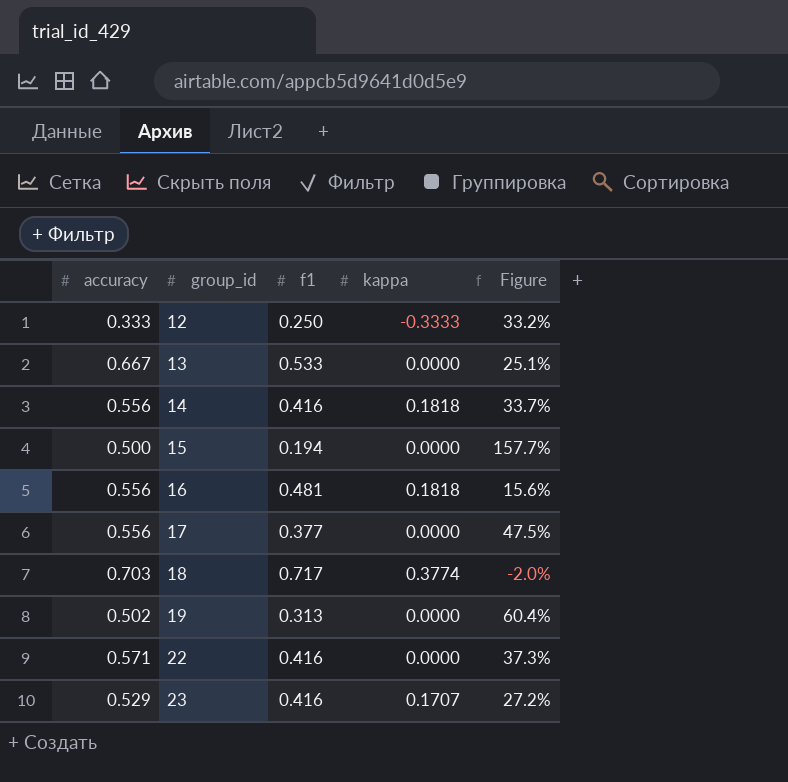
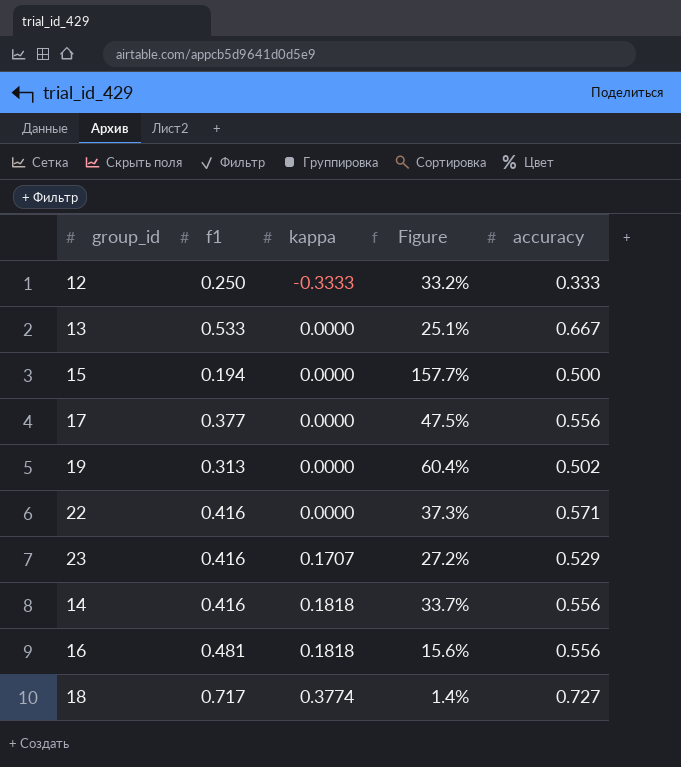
row order: group_id ascending -> kappa ascending
column accuracy | position: 1 -> 5
18 | Figure: -2.0% -> 1.4%
18 | accuracy: 0.703 -> 0.727

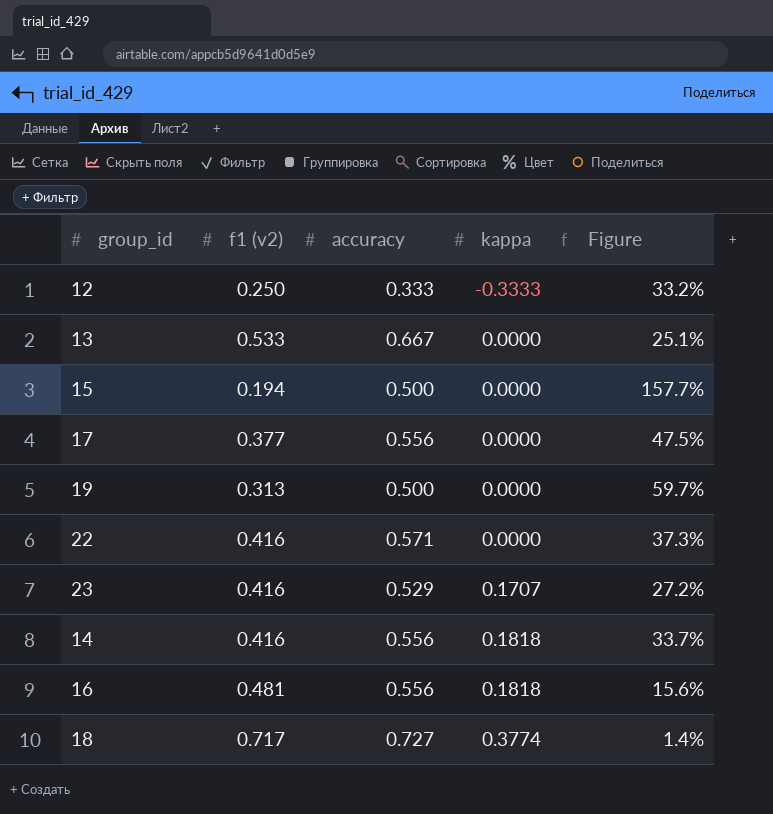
column name: f1 -> f1 (v2)
column accuracy | position: 5 -> 3
19 | accuracy: 0.502 -> 0.500
19 | Figure: 60.4% -> 59.7%

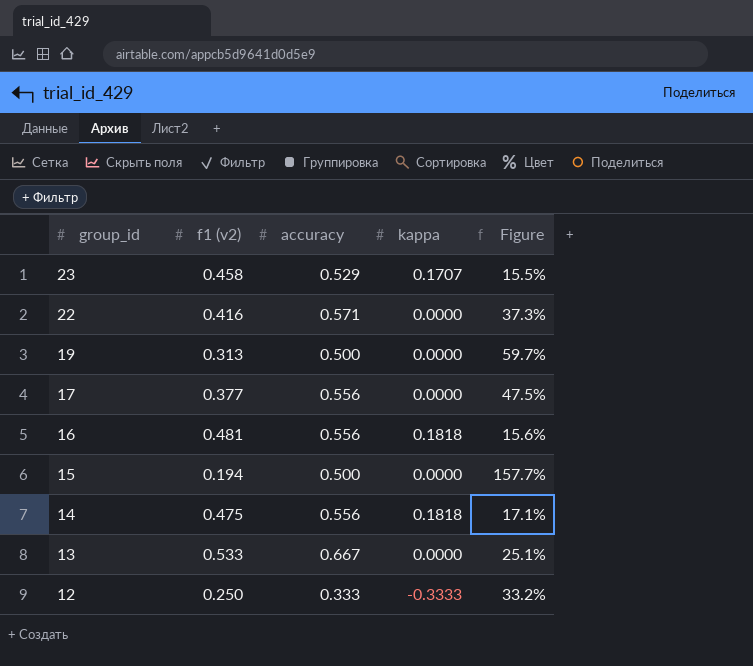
row order: kappa ascending -> group_id descending
row 18: 0.717 | 0.727 | 0.3774 | 1.4% -> none
23 | f1 (v2): 0.416 -> 0.458
23 | Figure: 27.2% -> 15.5%
14 | f1 (v2): 0.416 -> 0.475
14 | Figure: 33.7% -> 17.1%

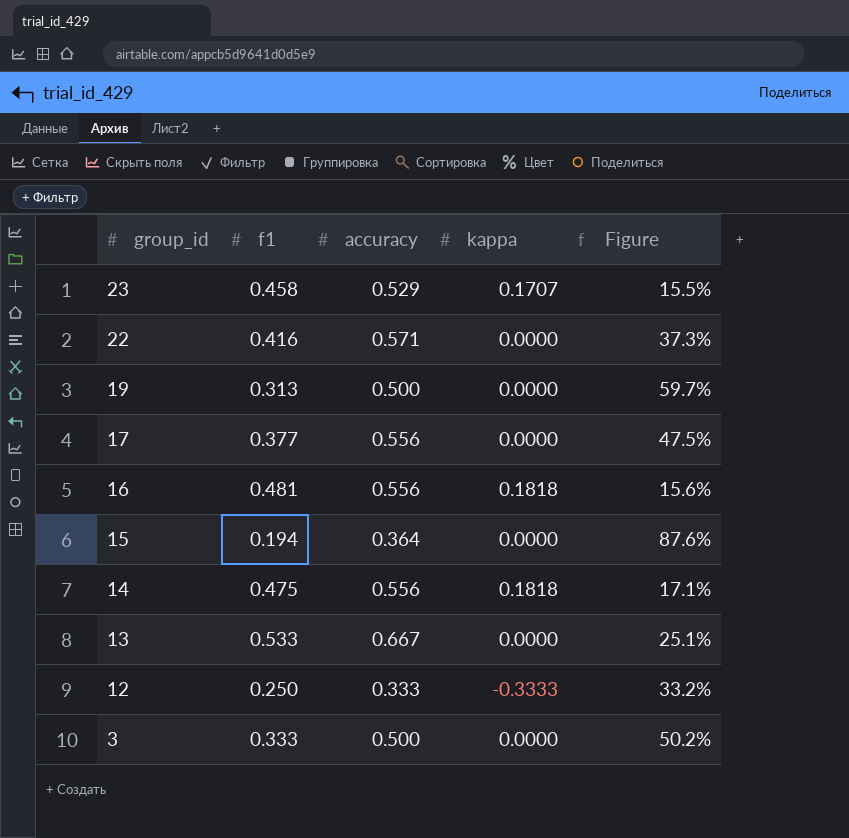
column name: f1 (v2) -> f1
15 | accuracy: 0.500 -> 0.364
15 | Figure: 157.7% -> 87.6%
row 3: none -> 0.333 | 0.500 | 0.0000 | 50.2%

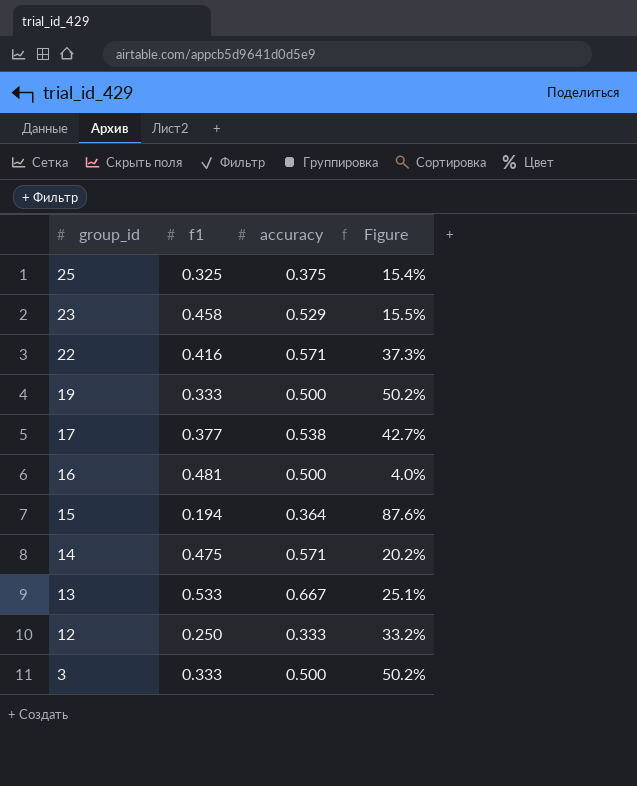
column kappa | position: 4 -> none
row 25: none -> 0.325 | 0.375 | 15.4%
19 | f1: 0.313 -> 0.333
19 | Figure: 59.7% -> 50.2%
17 | accuracy: 0.556 -> 0.538
17 | Figure: 47.5% -> 42.7%
16 | accuracy: 0.556 -> 0.500
16 | Figure: 15.6% -> 4.0%
14 | accuracy: 0.556 -> 0.571
14 | Figure: 17.1% -> 20.2%

